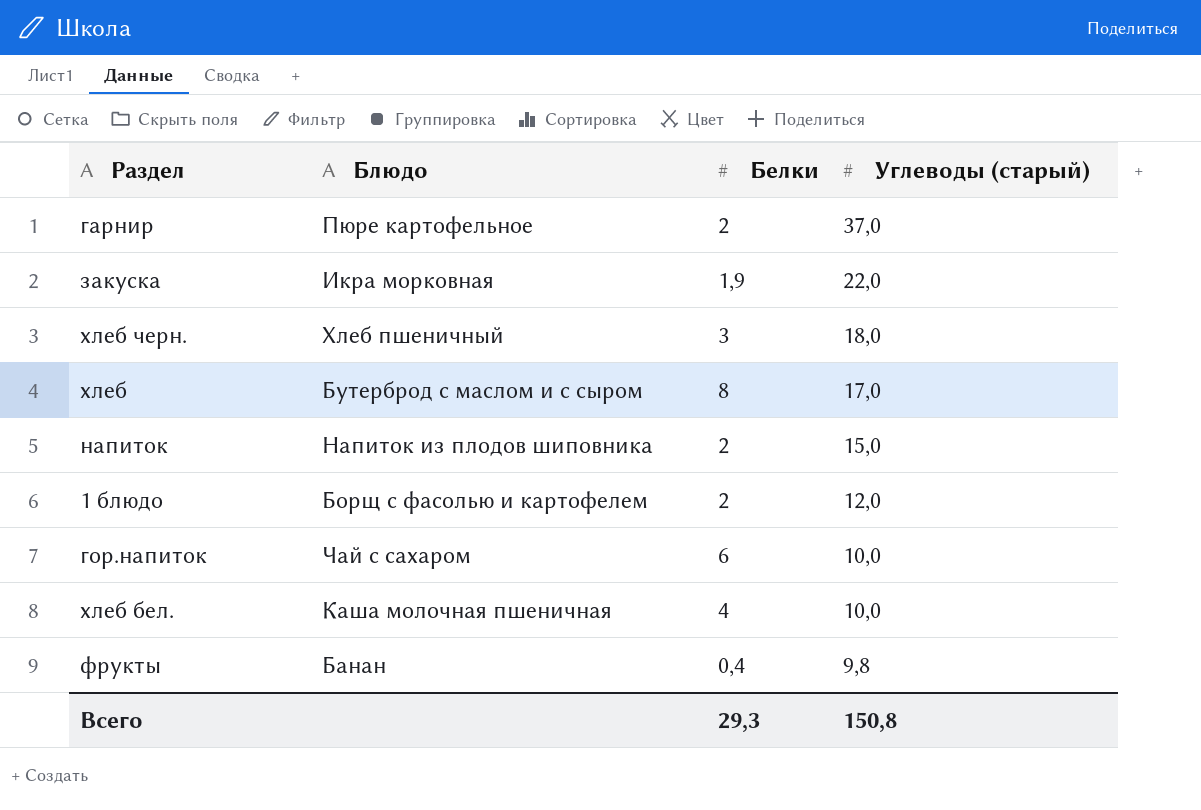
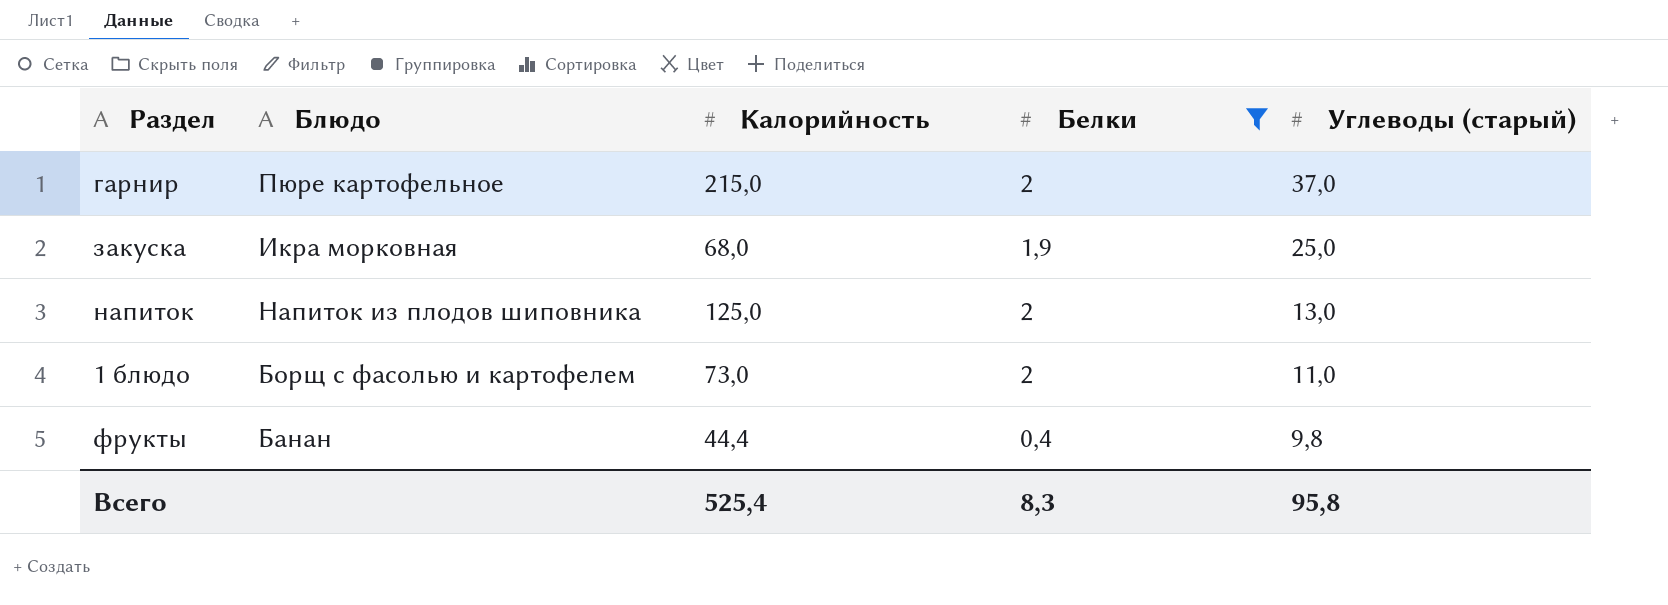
filter: none -> Белки <= 2
column Калорийность | position: none -> 3
закуска | Углеводы (старый): 22,0 -> 25,0
напиток | Углеводы (старый): 15,0 -> 13,0
1 блюдо | Углеводы (старый): 12,0 -> 11,0
Всего | Белки: 29,3 -> 8,3
Всего | Углеводы (старый): 150,8 -> 95,8

